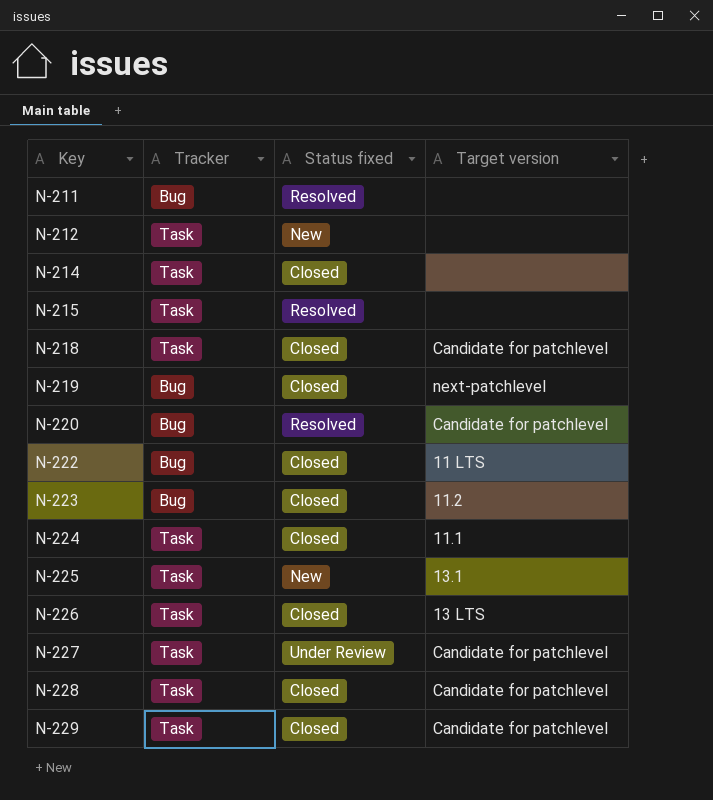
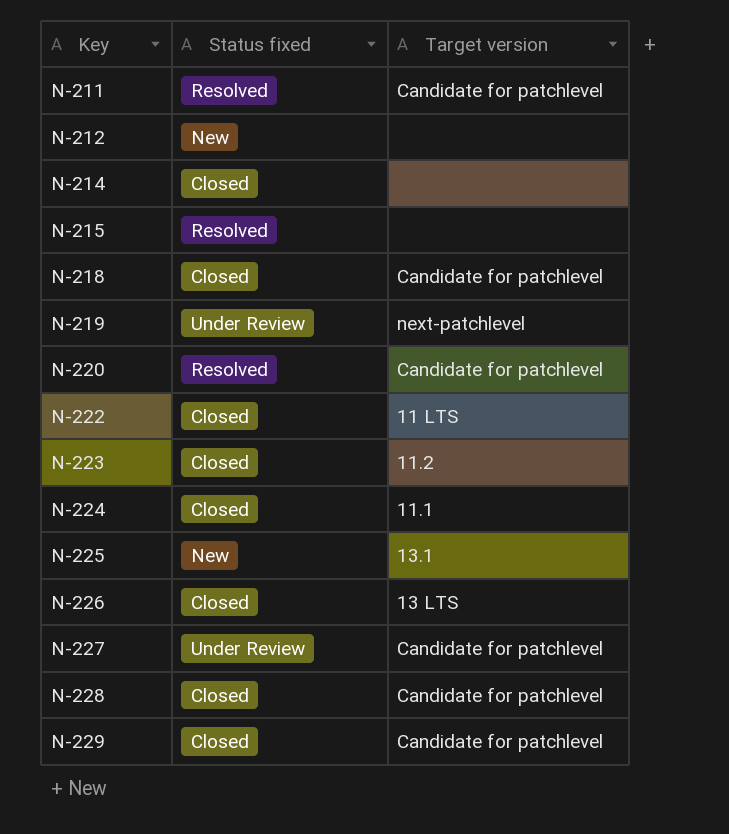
column Tracker | position: 2 -> none
N-211 | Target version: none -> Candidate for patchlevel
N-219 | Status fixed: Closed -> Under Review

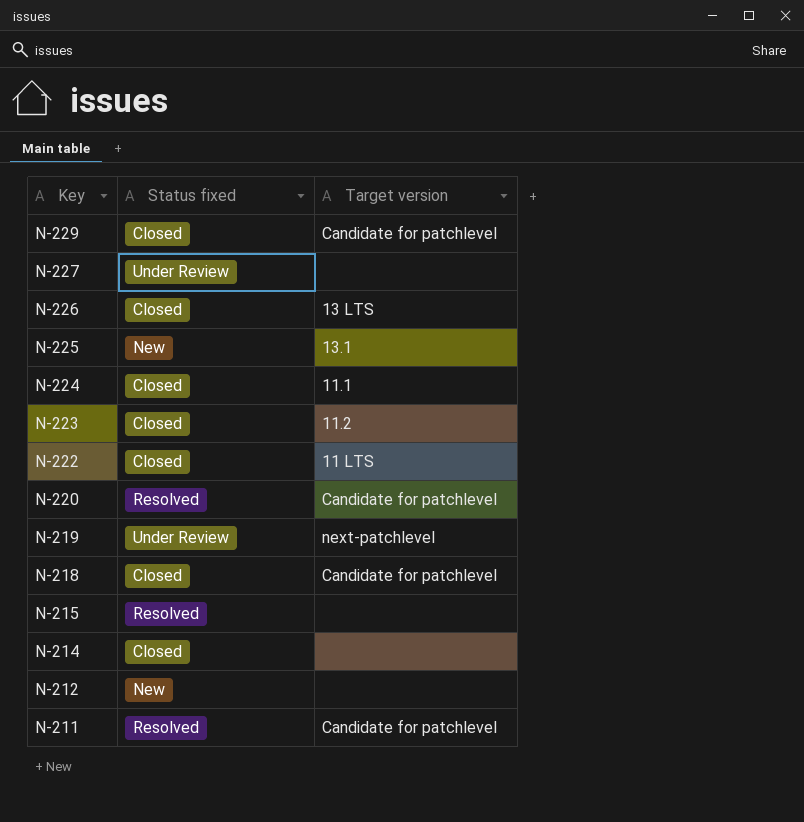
row order: Key ascending -> Key descending
row N-228: Closed | Candidate for patchlevel -> none
N-227 | Target version: Candidate for patchlevel -> none

